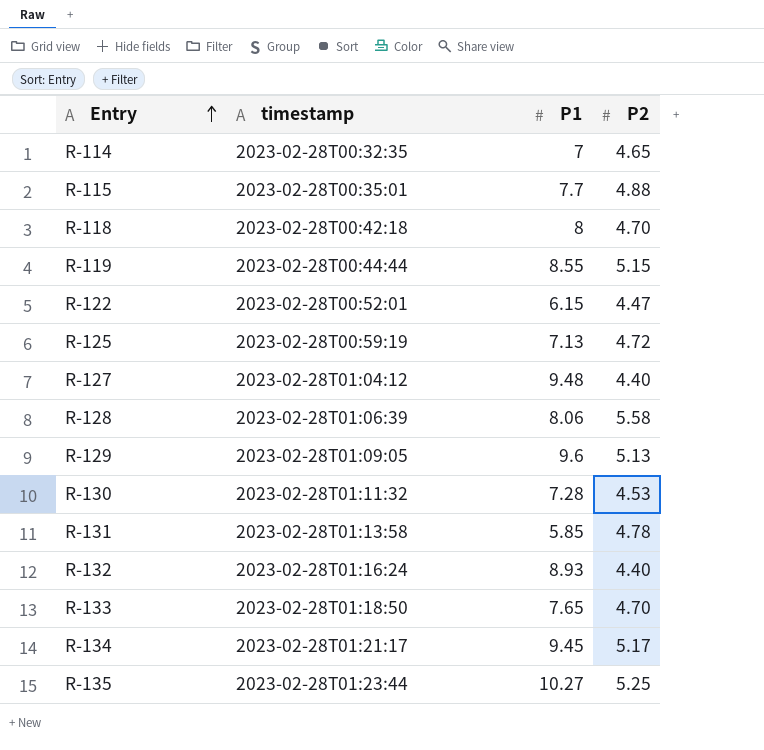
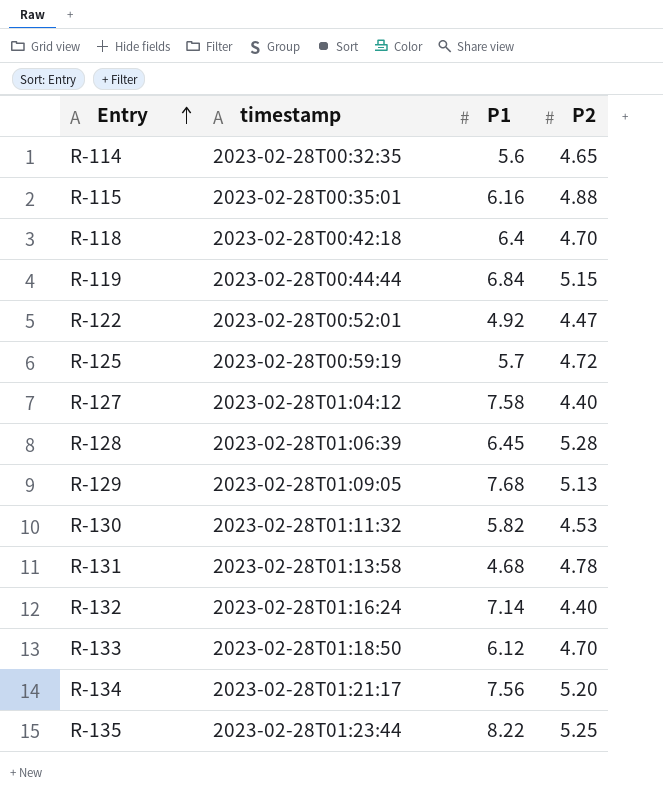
R-114 | P1: 7 -> 5.6
R-115 | P1: 7.7 -> 6.16
R-118 | P1: 8 -> 6.4
R-119 | P1: 8.55 -> 6.84
R-122 | P1: 6.15 -> 4.92
R-125 | P1: 7.13 -> 5.7
R-127 | P1: 9.48 -> 7.58
R-128 | P1: 8.06 -> 6.45
R-128 | P2: 5.58 -> 5.28
R-129 | P1: 9.6 -> 7.68
R-130 | P1: 7.28 -> 5.82
R-131 | P1: 5.85 -> 4.68
R-132 | P1: 8.93 -> 7.14
R-133 | P1: 7.65 -> 6.12
R-134 | P1: 9.45 -> 7.56
R-134 | P2: 5.17 -> 5.20
R-135 | P1: 10.27 -> 8.22

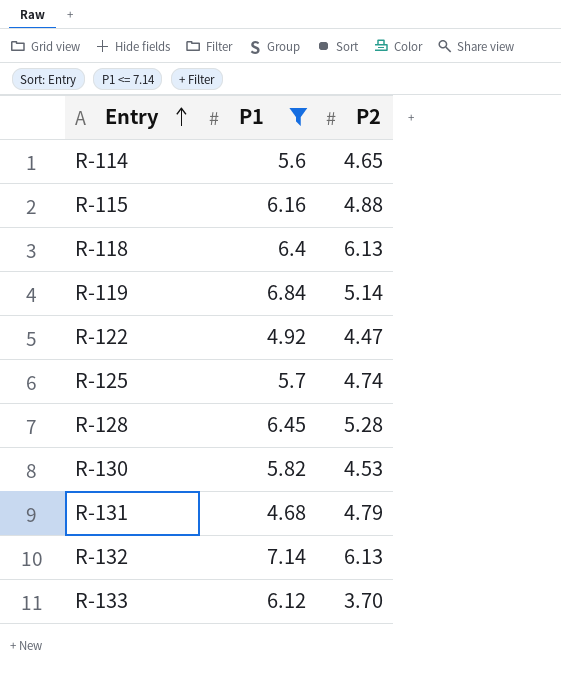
filter: none -> P1 <= 7.14
column timestamp | position: 2 -> none
R-118 | P2: 4.70 -> 6.13
R-119 | P2: 5.15 -> 5.14
R-125 | P2: 4.72 -> 4.74
R-131 | P2: 4.78 -> 4.79
R-132 | P2: 4.40 -> 6.13
R-133 | P2: 4.70 -> 3.70

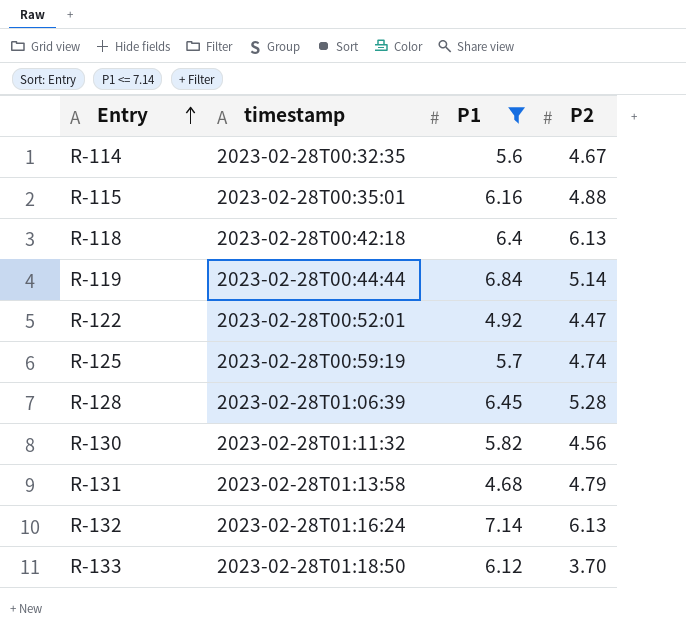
column timestamp | position: none -> 2
R-114 | P2: 4.65 -> 4.67
R-130 | P2: 4.53 -> 4.56

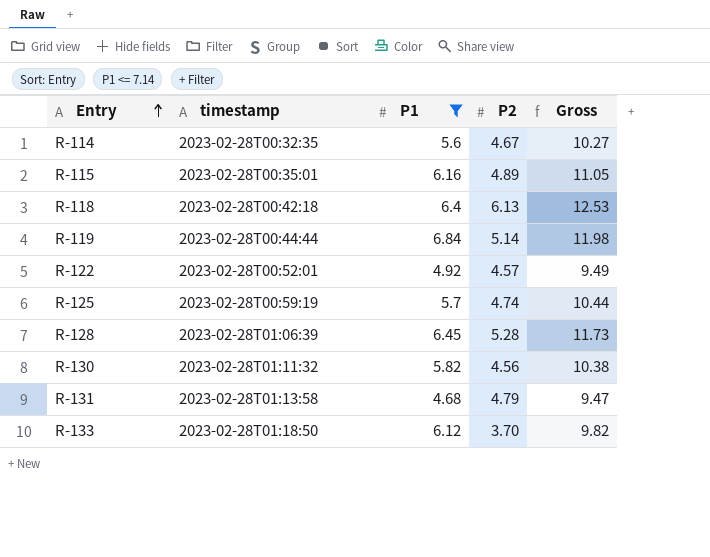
column Gross | formula: none -> [P1] + [P2]
row R-132: 2023-02-28T01:16:24 | 7.14 | 6.13 -> none
R-115 | P2: 4.88 -> 4.89
R-122 | P2: 4.47 -> 4.57

